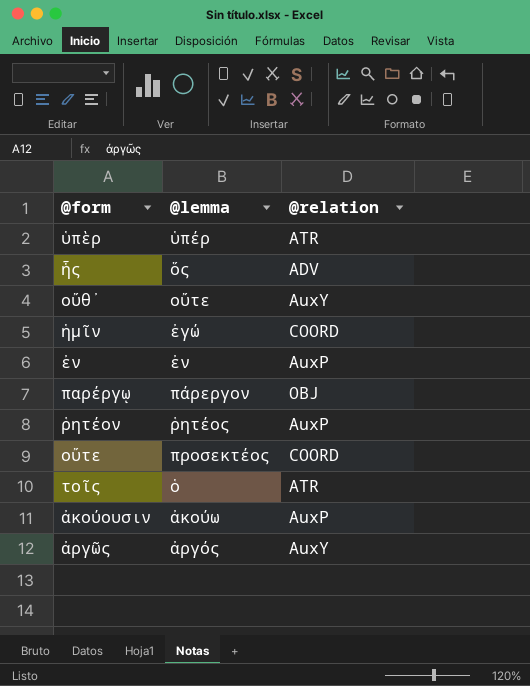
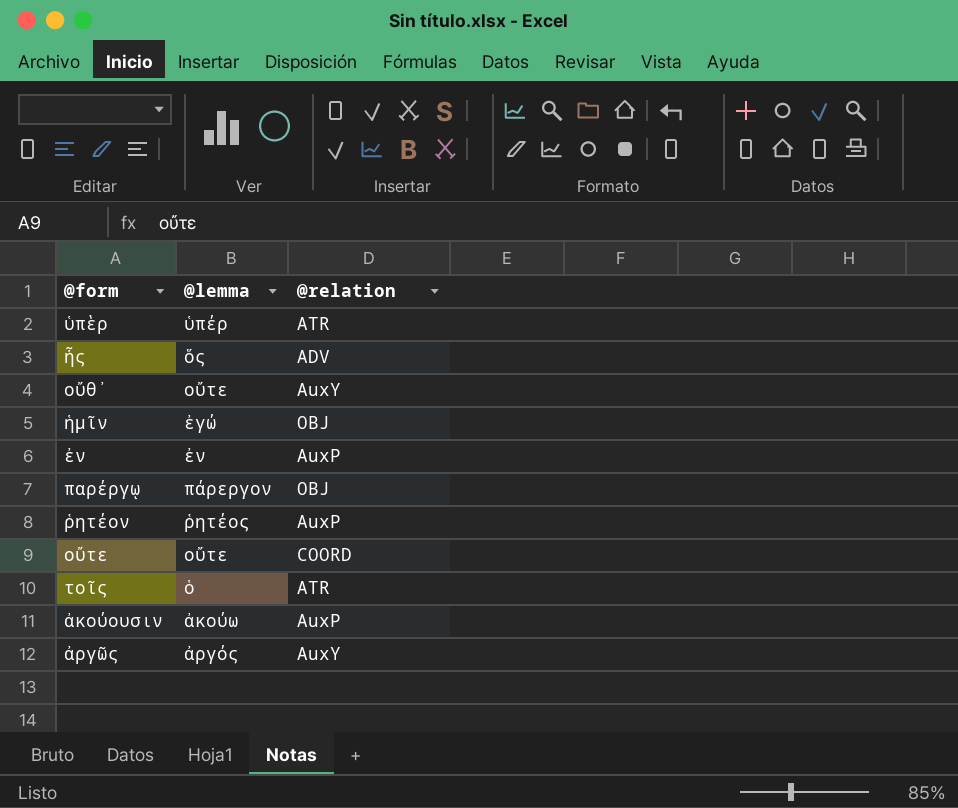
ἡμῖν | @relation: COORD -> OBJ
οὔτε | @lemma: προσεκτέος -> οὔτε

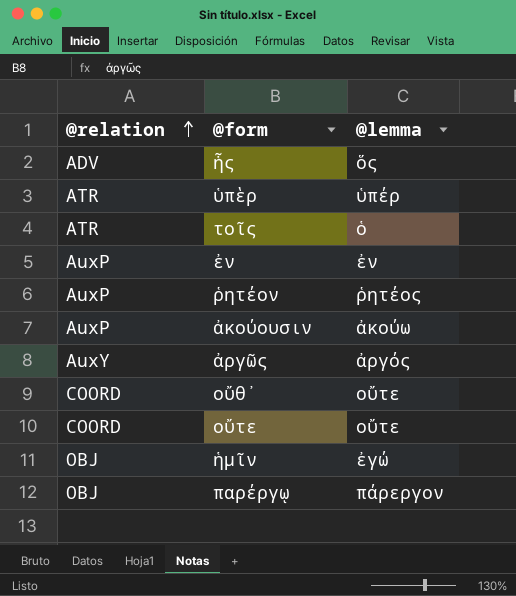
row order: none -> @relation ascending
column @relation | position: 3 -> 1
οὔθ᾽ | @relation: AuxY -> COORD

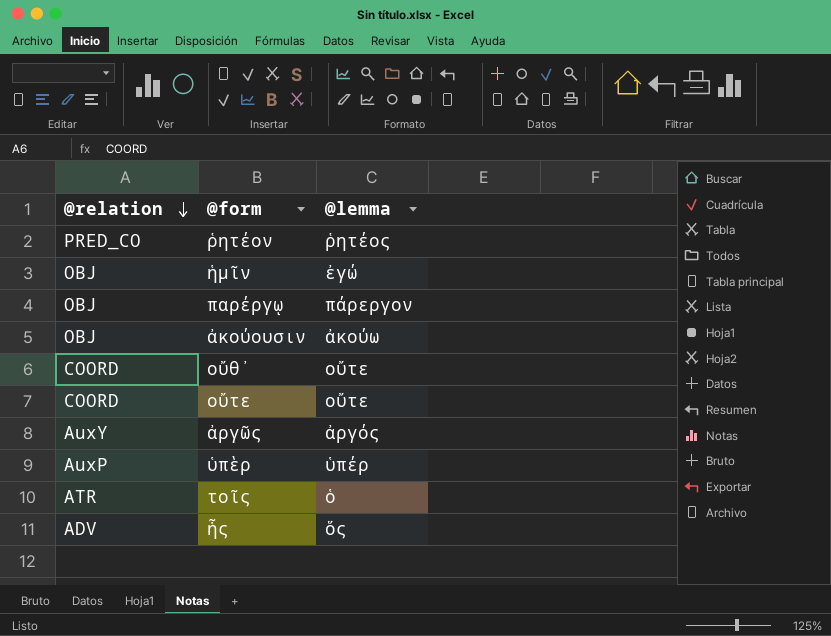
row order: @relation ascending -> @relation descending
row ἐν: AuxP | ἐν -> none
ῥητέον | @relation: AuxP -> PRED_CO
ἀκούουσιν | @relation: AuxP -> OBJ
ὑπὲρ | @relation: ATR -> AuxP

